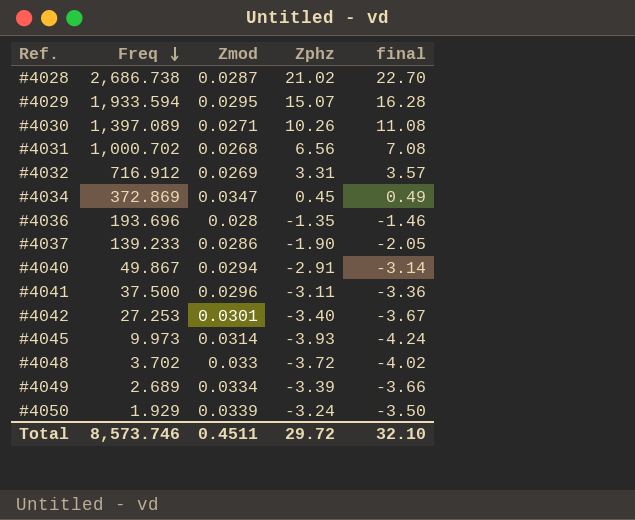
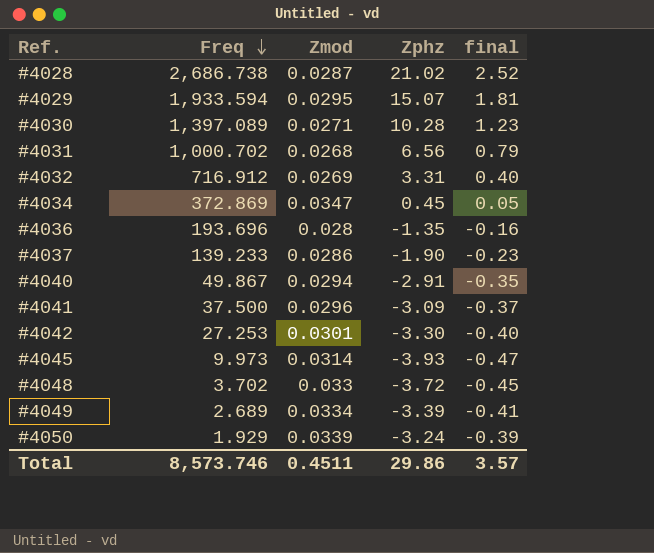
column final | formula: [Zphz] * 1.08 -> [Zphz] * 0.12
#4030 | Zphz: 10.26 -> 10.28
#4041 | Zphz: -3.11 -> -3.09
#4042 | Zphz: -3.40 -> -3.30
Total | Zphz: 29.72 -> 29.86
Total | final: 32.10 -> 3.57

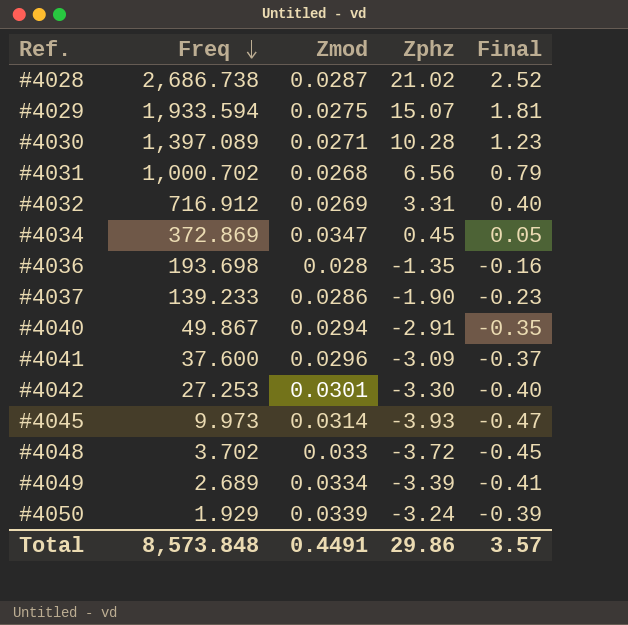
column name: final -> Final
#4029 | Zmod: 0.0295 -> 0.0275
#4036 | Freq: 193.696 -> 193.698
#4041 | Freq: 37.500 -> 37.600
Total | Freq: 8,573.746 -> 8,573.848
Total | Zmod: 0.4511 -> 0.4491

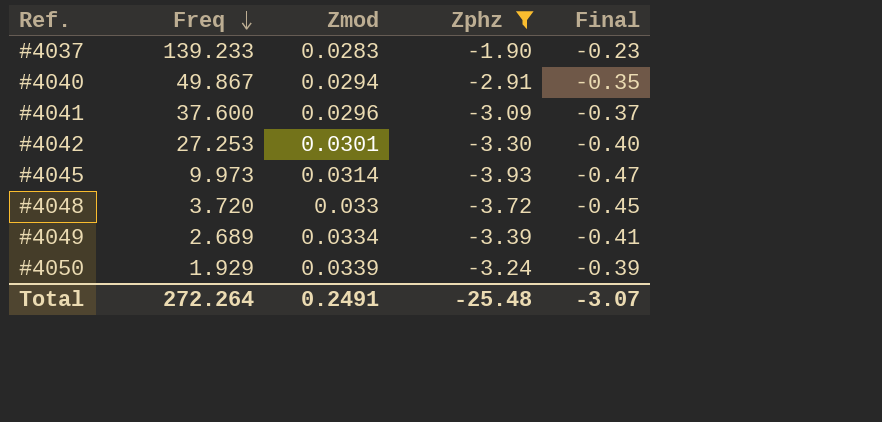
filter: none -> Zphz <= -1.90
#4037 | Zmod: 0.0286 -> 0.0283
#4048 | Freq: 3.702 -> 3.720
Total | Freq: 8,573.848 -> 272.264
Total | Zmod: 0.4491 -> 0.2491
Total | Zphz: 29.86 -> -25.48
Total | Final: 3.57 -> -3.07

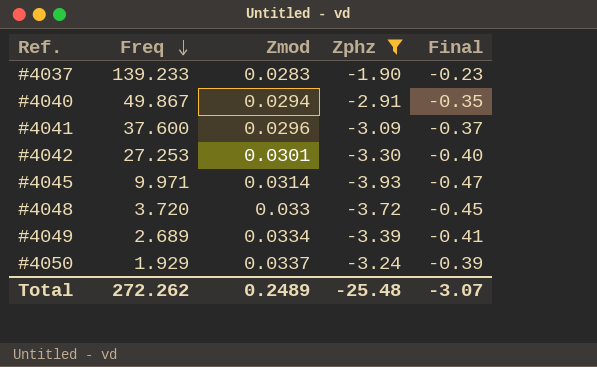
#4045 | Freq: 9.973 -> 9.971
#4050 | Zmod: 0.0339 -> 0.0337
Total | Freq: 272.264 -> 272.262
Total | Zmod: 0.2491 -> 0.2489

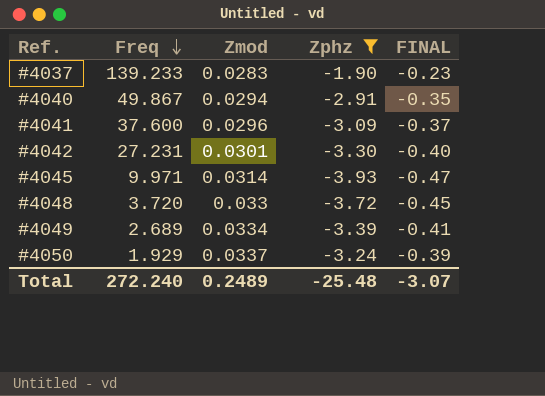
column name: Final -> FINAL
#4042 | Freq: 27.253 -> 27.231
Total | Freq: 272.262 -> 272.240

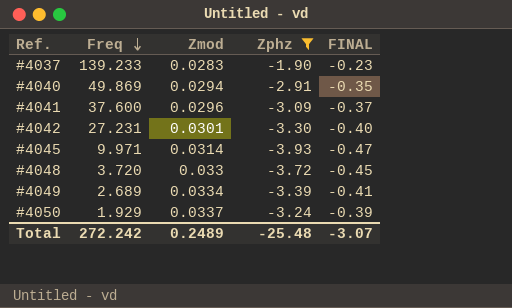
#4040 | Freq: 49.867 -> 49.869
Total | Freq: 272.240 -> 272.242

